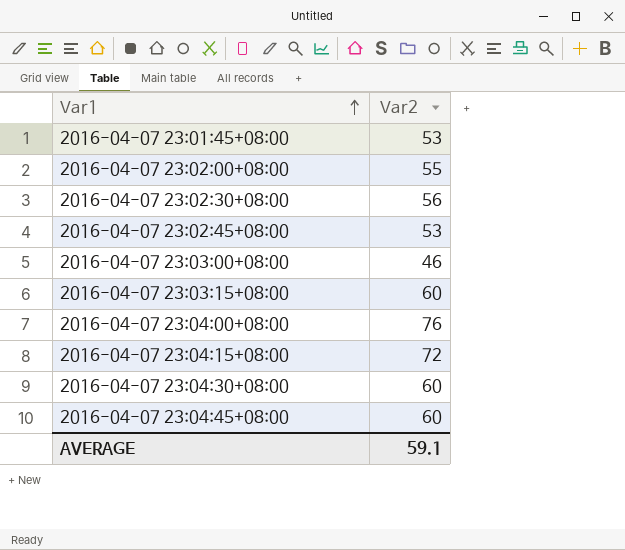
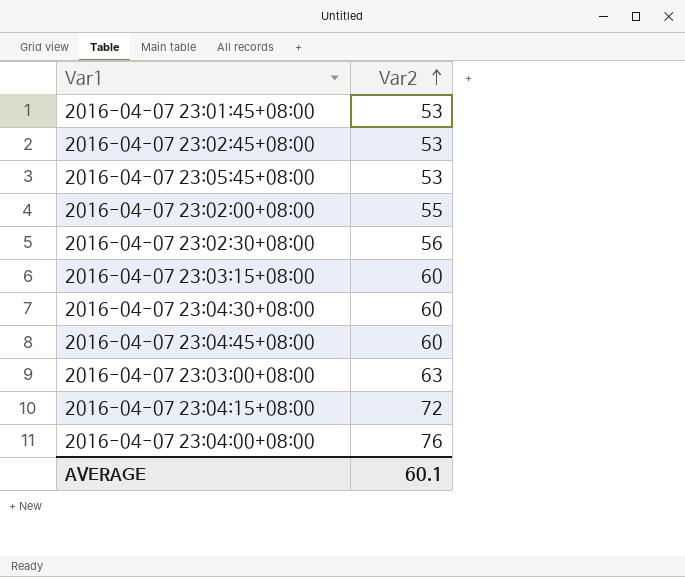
row order: Var1 ascending -> Var2 ascending
row 2016-04-07 23:05:45+08:00: none -> 53
2016-04-07 23:03:00+08:00 | Var2: 46 -> 63
AVERAGE | Var2: 59.1 -> 60.1

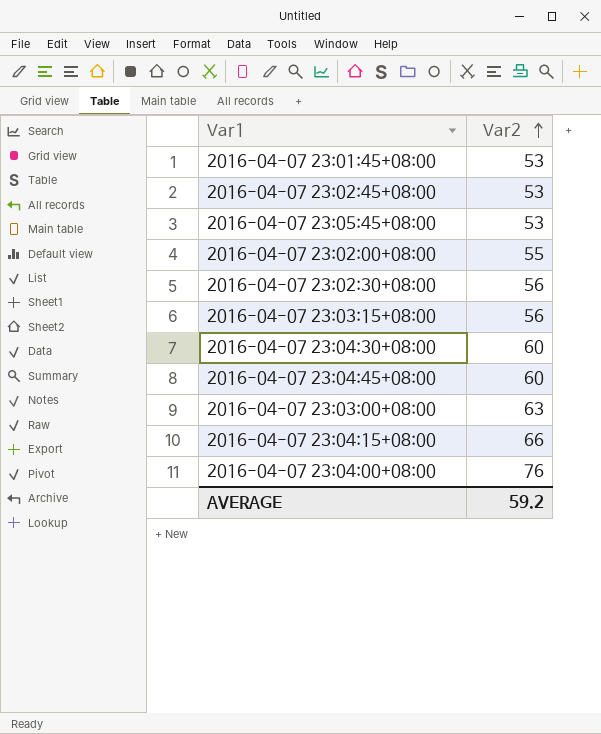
2016-04-07 23:03:15+08:00 | Var2: 60 -> 56
2016-04-07 23:04:15+08:00 | Var2: 72 -> 66
AVERAGE | Var2: 60.1 -> 59.2

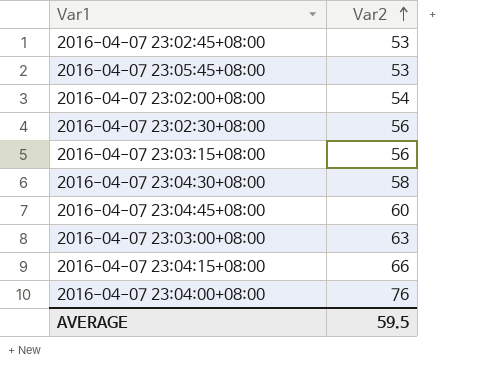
row 2016-04-07 23:01:45+08:00: 53 -> none
2016-04-07 23:02:00+08:00 | Var2: 55 -> 54
2016-04-07 23:04:30+08:00 | Var2: 60 -> 58
AVERAGE | Var2: 59.2 -> 59.5

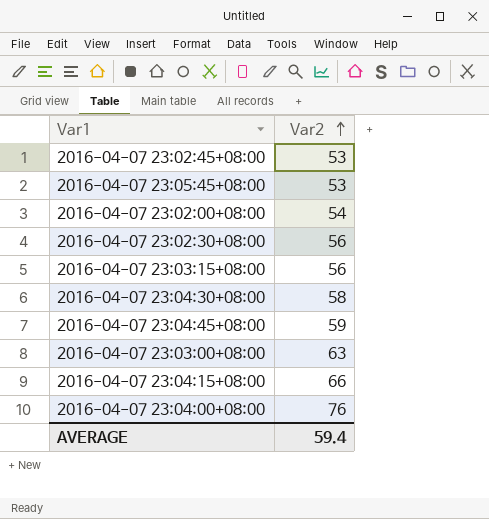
2016-04-07 23:04:45+08:00 | Var2: 60 -> 59
AVERAGE | Var2: 59.5 -> 59.4

